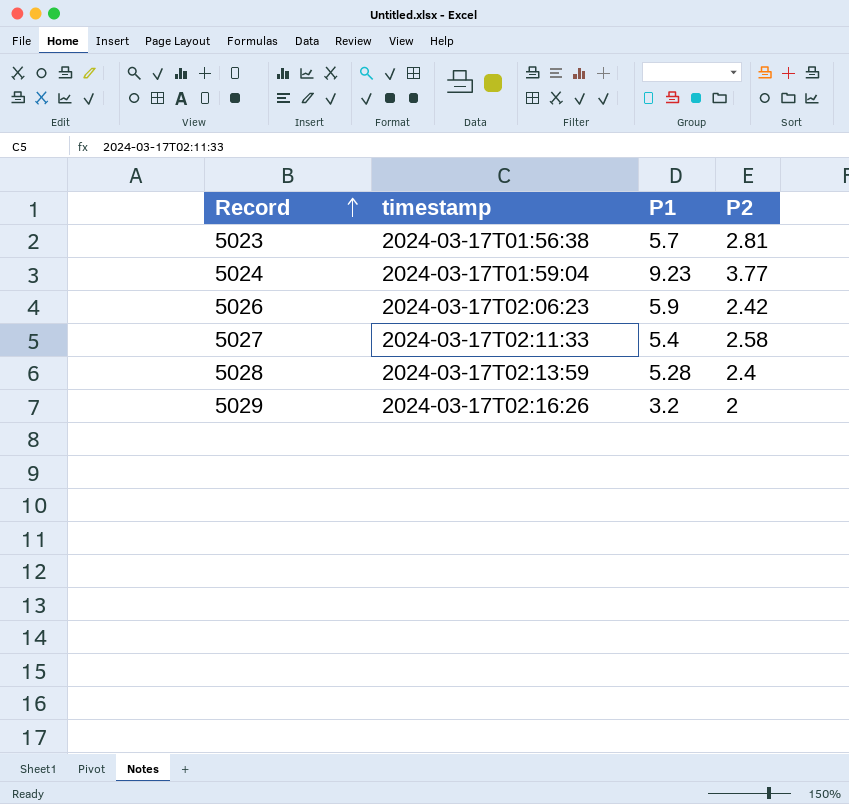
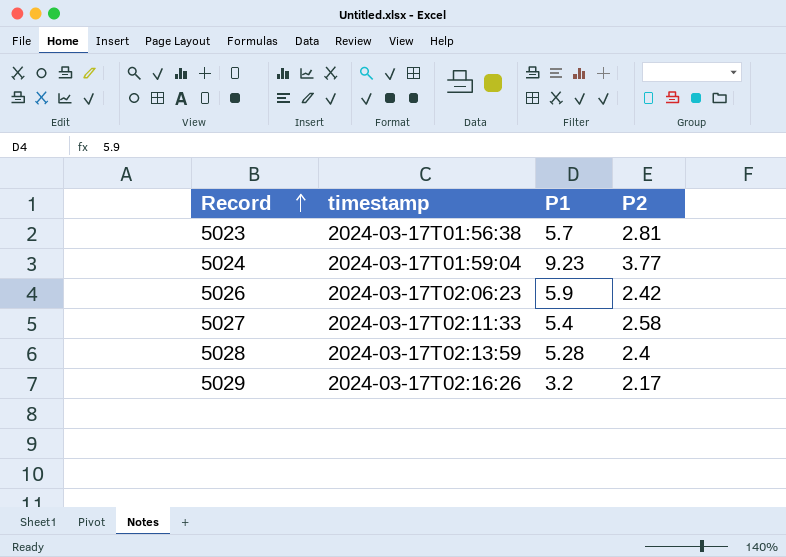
5029 | P2: 2 -> 2.17

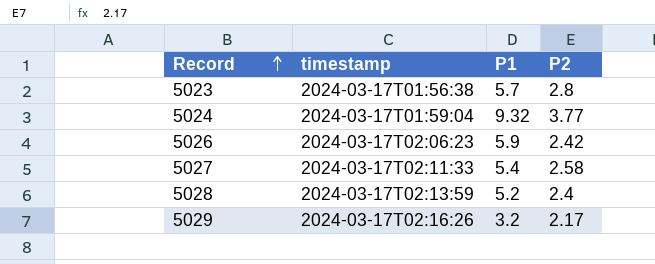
5023 | P2: 2.81 -> 2.8
5024 | P1: 9.23 -> 9.32
5028 | P1: 5.28 -> 5.2

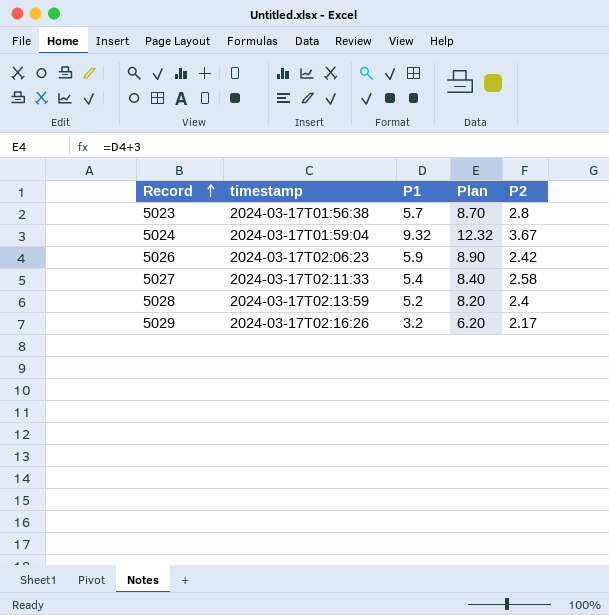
column Plan | formula: none -> [P1] + 3
5024 | P2: 3.77 -> 3.67

